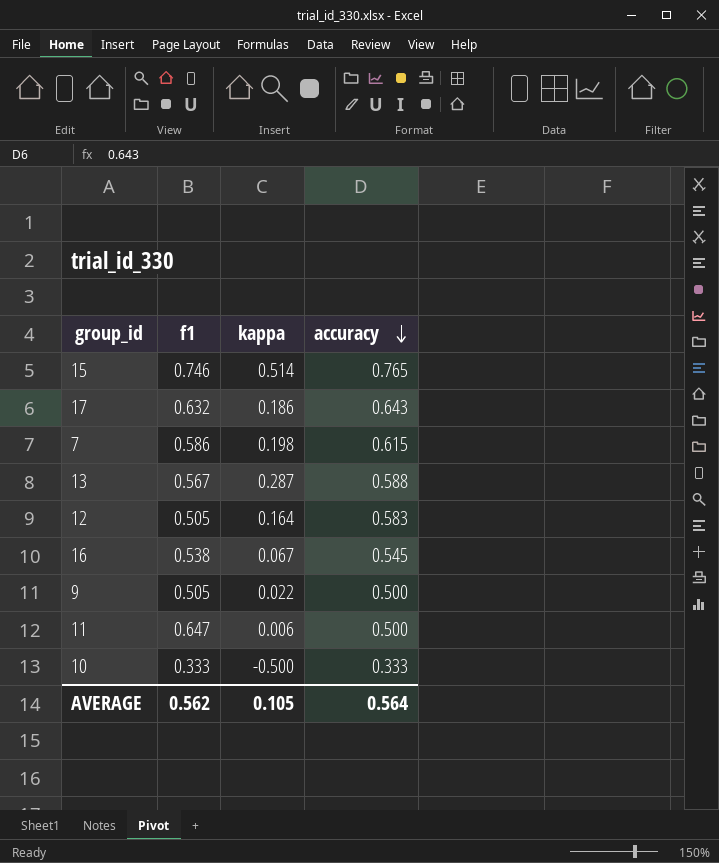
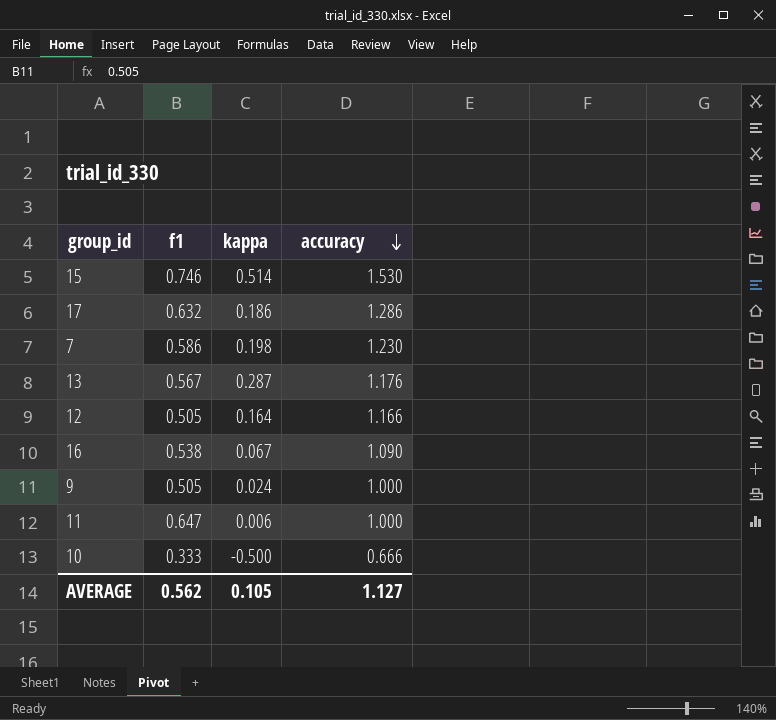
15 | accuracy: 0.765 -> 1.530
17 | accuracy: 0.643 -> 1.286
7 | accuracy: 0.615 -> 1.230
13 | accuracy: 0.588 -> 1.176
12 | accuracy: 0.583 -> 1.166
16 | accuracy: 0.545 -> 1.090
9 | kappa: 0.022 -> 0.024
9 | accuracy: 0.500 -> 1.000
11 | accuracy: 0.500 -> 1.000
10 | accuracy: 0.333 -> 0.666
AVERAGE | accuracy: 0.564 -> 1.127

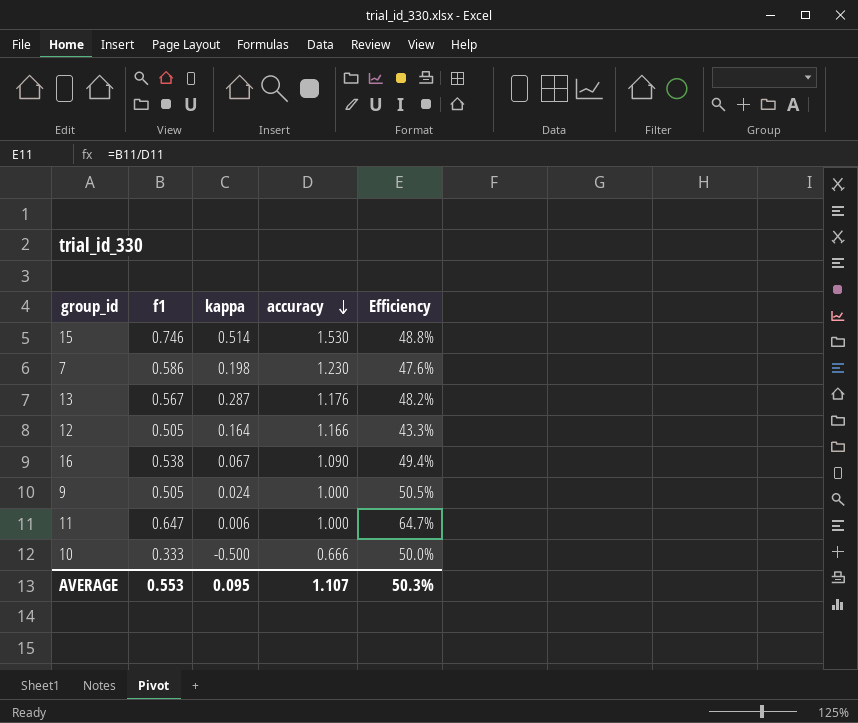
column Efficiency | formula: none -> [f1] / [accuracy]
row 17: 0.632 | 0.186 | 1.286 -> none
AVERAGE | f1: 0.562 -> 0.553
AVERAGE | kappa: 0.105 -> 0.095
AVERAGE | accuracy: 1.127 -> 1.107

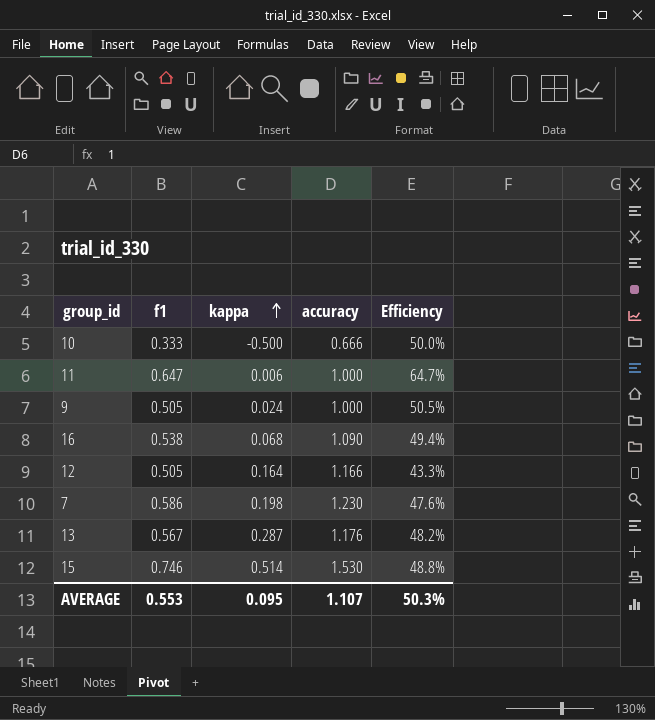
row order: accuracy descending -> kappa ascending
16 | kappa: 0.067 -> 0.068

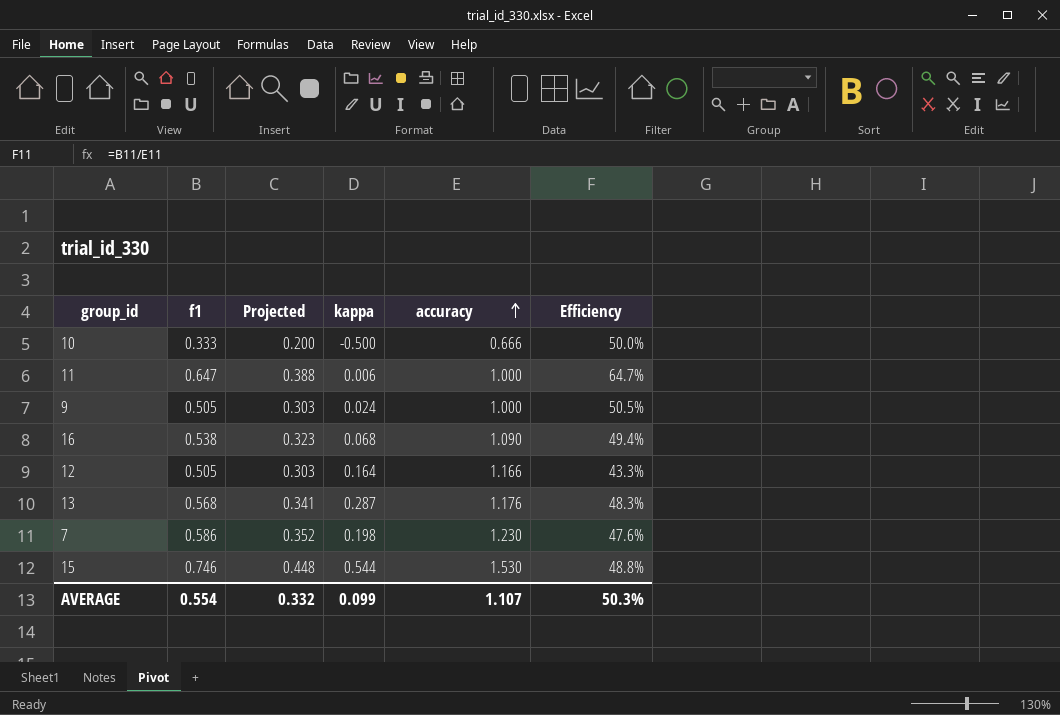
row order: kappa ascending -> accuracy ascending
column Projected | formula: none -> [f1] * 0.6
13 | f1: 0.567 -> 0.568
13 | Efficiency: 48.2% -> 48.3%
15 | kappa: 0.514 -> 0.544
AVERAGE | f1: 0.553 -> 0.554
AVERAGE | kappa: 0.095 -> 0.099

